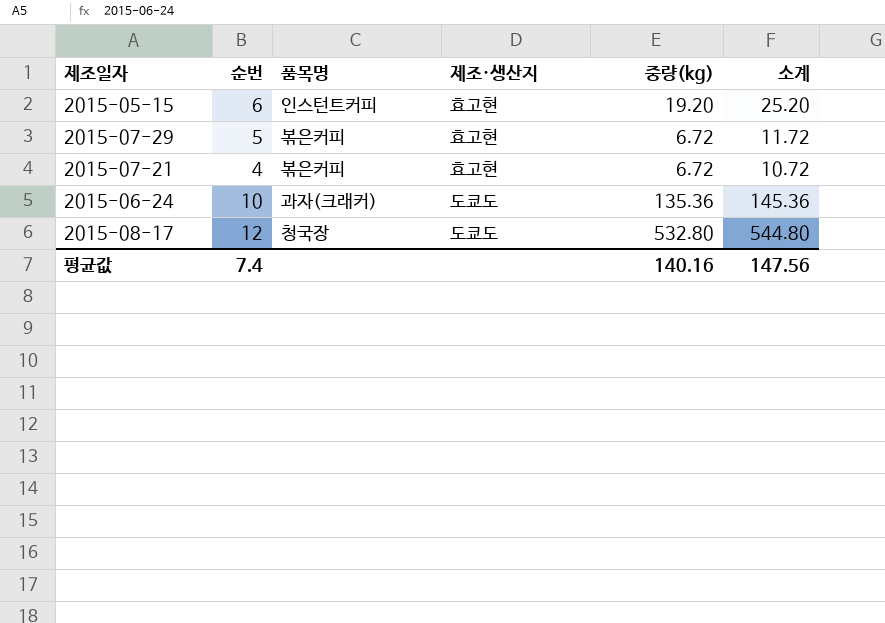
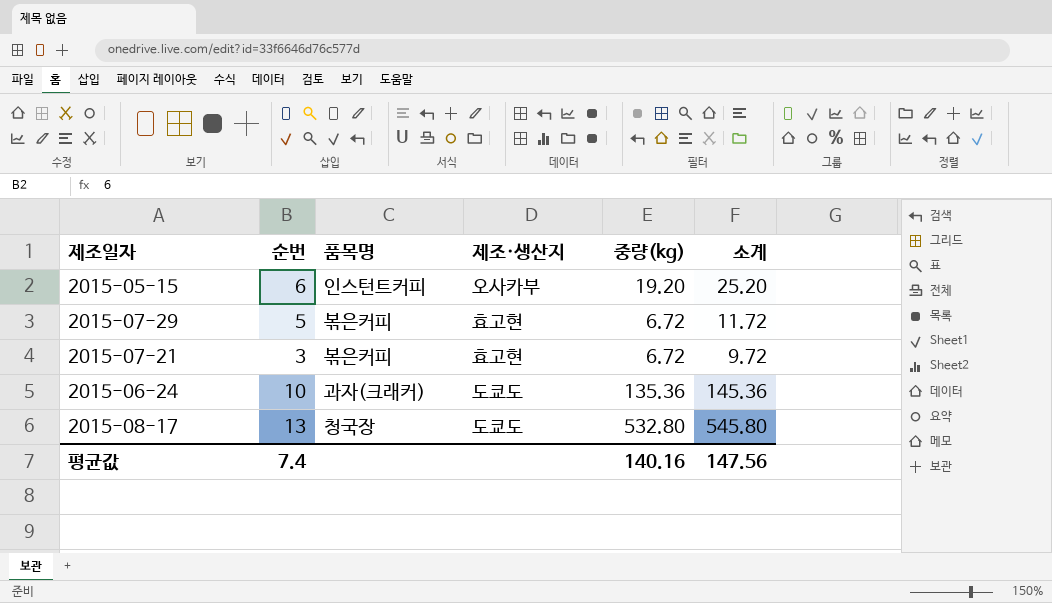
2015-05-15 | 제조·생산지: 효고현 -> 오사카부
2015-07-21 | 순번: 4 -> 3
2015-07-21 | 소계: 10.72 -> 9.72
2015-08-17 | 순번: 12 -> 13
2015-08-17 | 소계: 544.80 -> 545.80

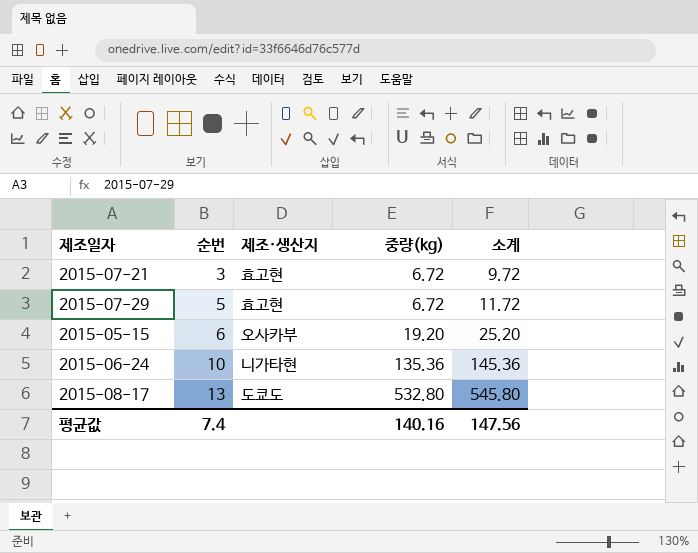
row order: none -> 순번 ascending
column 품목명 | position: 3 -> none
2015-06-24 | 제조·생산지: 도쿄도 -> 니가타현

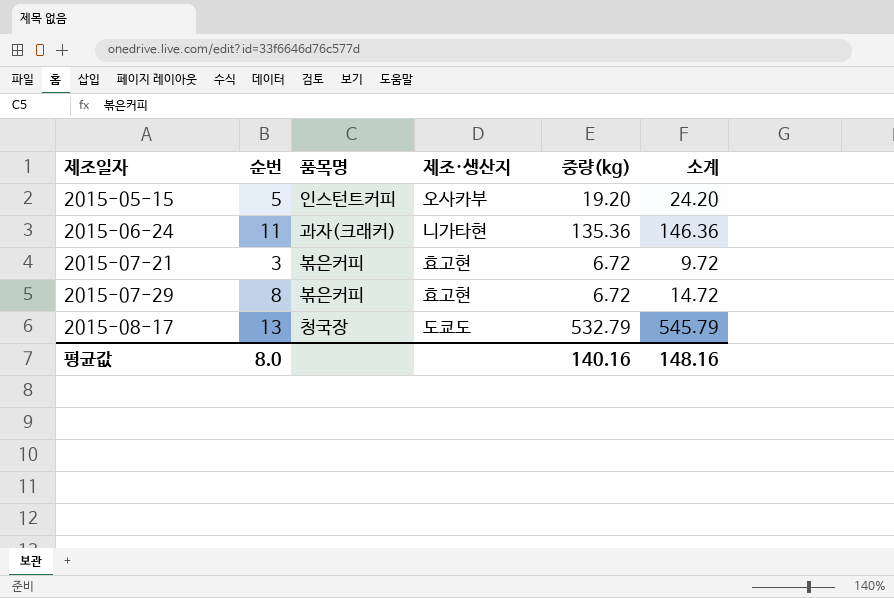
row order: 순번 ascending -> 제조일자 ascending
column 품목명 | position: none -> 3
2015-05-15 | 순번: 6 -> 5
2015-05-15 | 소계: 25.20 -> 24.20
2015-06-24 | 순번: 10 -> 11
2015-06-24 | 소계: 145.36 -> 146.36
2015-07-29 | 순번: 5 -> 8
2015-07-29 | 소계: 11.72 -> 14.72
2015-08-17 | 중량(kg): 532.80 -> 532.79
2015-08-17 | 소계: 545.80 -> 545.79
평균값 | 순번: 7.4 -> 8.0
평균값 | 소계: 147.56 -> 148.16

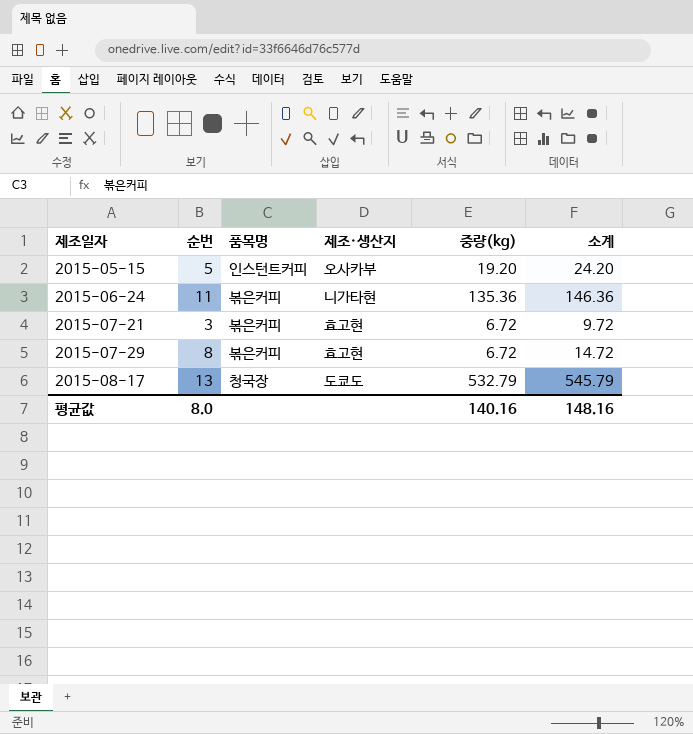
2015-06-24 | 품목명: 과자(크래커) -> 볶은커피

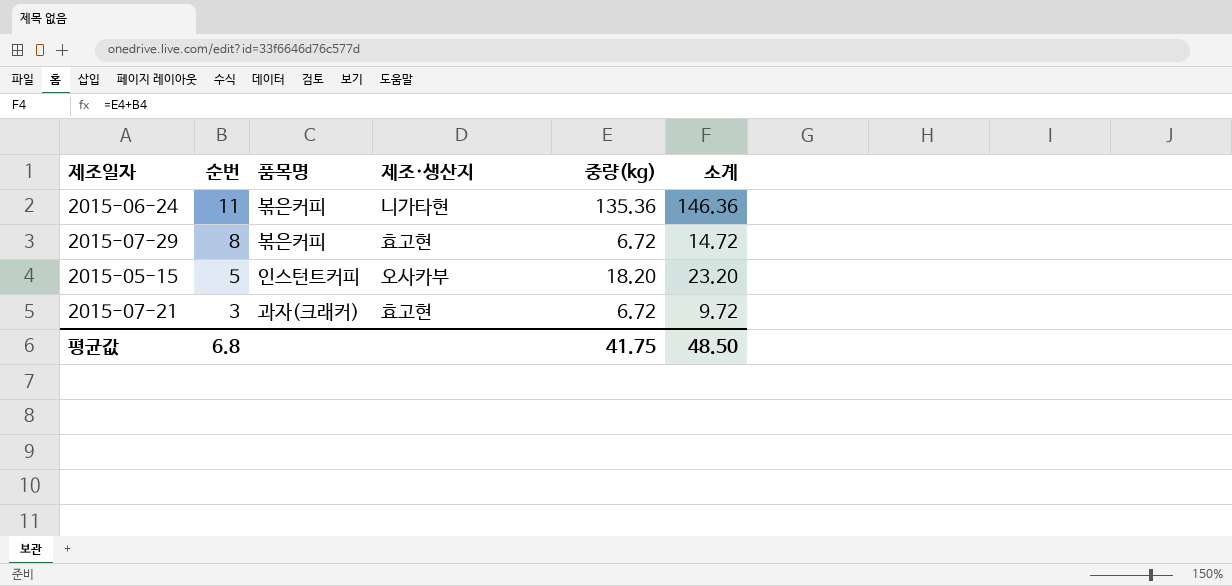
row order: 제조일자 ascending -> 순번 descending
row 2015-08-17: 13 | 청국장 | 도쿄도 | 532.79 | 545.79 -> none
2015-05-15 | 중량(kg): 19.20 -> 18.20
2015-05-15 | 소계: 24.20 -> 23.20
2015-07-21 | 품목명: 볶은커피 -> 과자(크래커)
평균값 | 순번: 8.0 -> 6.8
평균값 | 중량(kg): 140.16 -> 41.75
평균값 | 소계: 148.16 -> 48.50

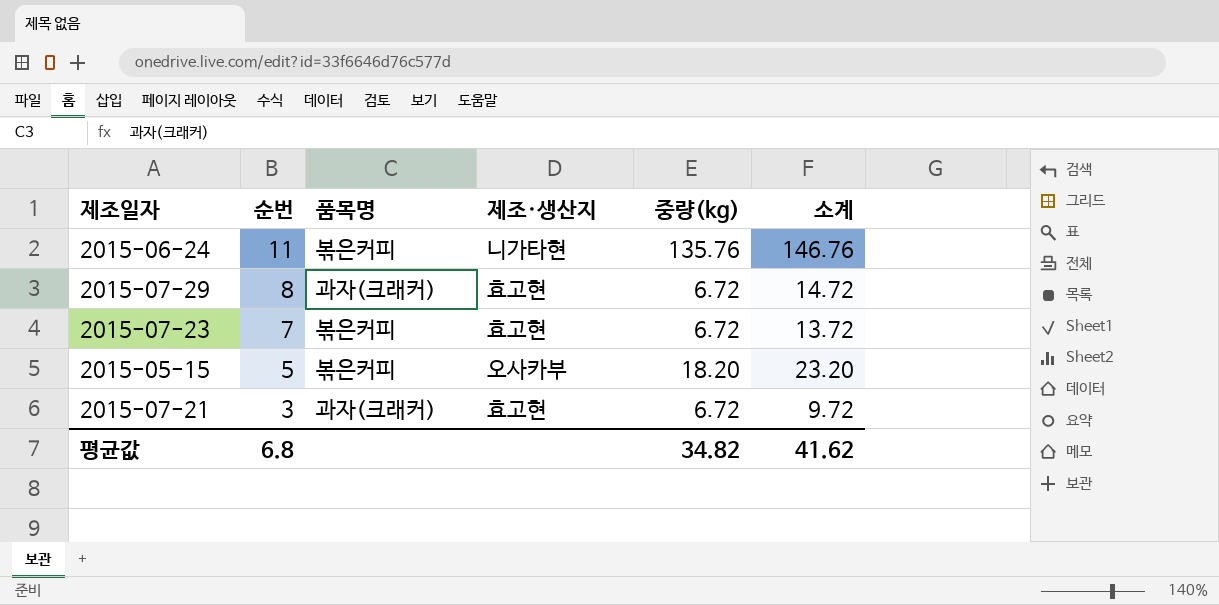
2015-06-24 | 중량(kg): 135.36 -> 135.76
2015-06-24 | 소계: 146.36 -> 146.76
2015-07-29 | 품목명: 볶은커피 -> 과자(크래커)
row 2015-07-23: none -> 7 | 볶은커피 | 효고현 | 6.72 | 13.72
2015-05-15 | 품목명: 인스턴트커피 -> 볶은커피
평균값 | 중량(kg): 41.75 -> 34.82
평균값 | 소계: 48.50 -> 41.62

